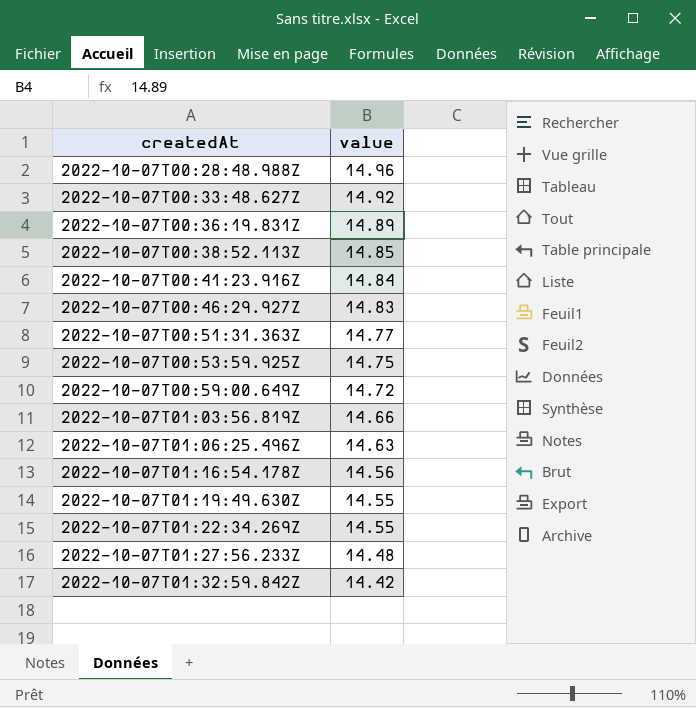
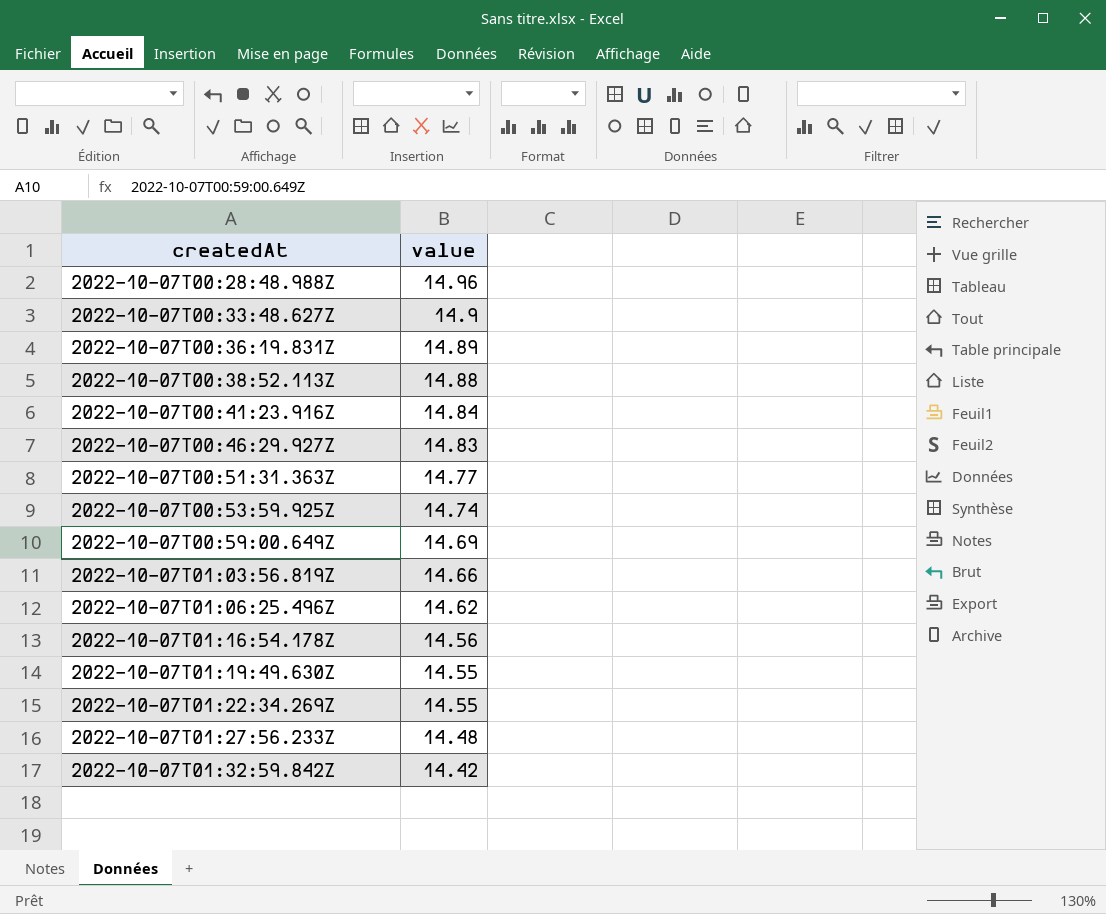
2022-10-07T00:33:48.627Z | value: 14.92 -> 14.9
2022-10-07T00:38:52.113Z | value: 14.85 -> 14.88
2022-10-07T00:53:59.925Z | value: 14.75 -> 14.74
2022-10-07T00:59:00.649Z | value: 14.72 -> 14.69
2022-10-07T01:06:25.496Z | value: 14.63 -> 14.62

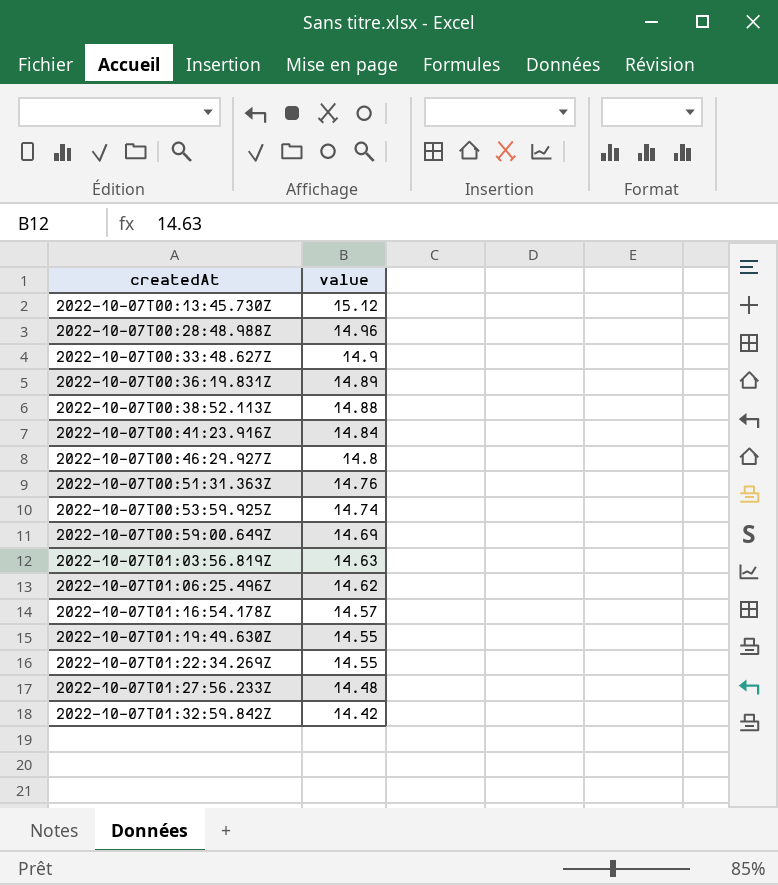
row 2022-10-07T00:13:45.730Z: none -> 15.12
2022-10-07T00:46:29.927Z | value: 14.83 -> 14.8
2022-10-07T00:51:31.363Z | value: 14.77 -> 14.76
2022-10-07T01:03:56.819Z | value: 14.66 -> 14.63
2022-10-07T01:16:54.178Z | value: 14.56 -> 14.57

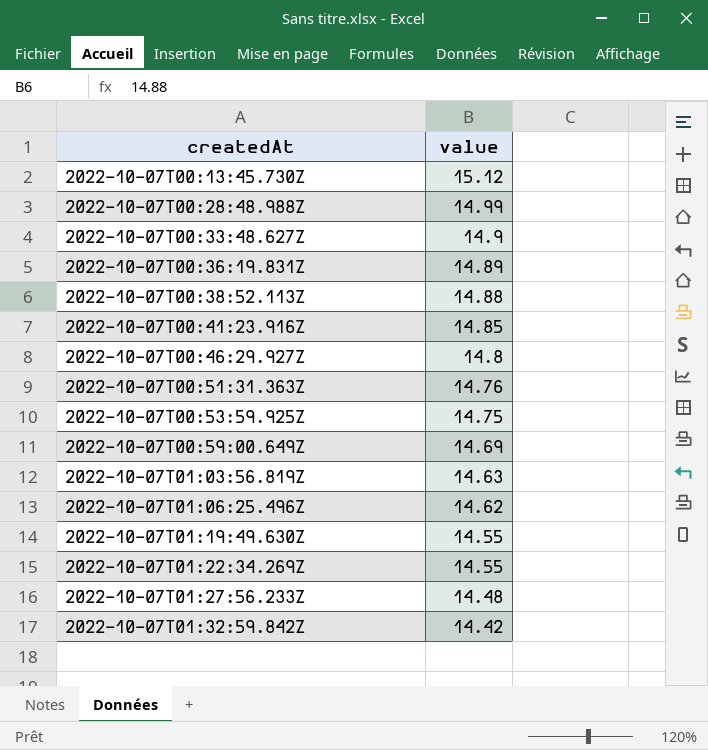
row 2022-10-07T01:16:54.178Z: 14.57 -> none
2022-10-07T00:28:48.988Z | value: 14.96 -> 14.99
2022-10-07T00:41:23.916Z | value: 14.84 -> 14.85
2022-10-07T00:53:59.925Z | value: 14.74 -> 14.75

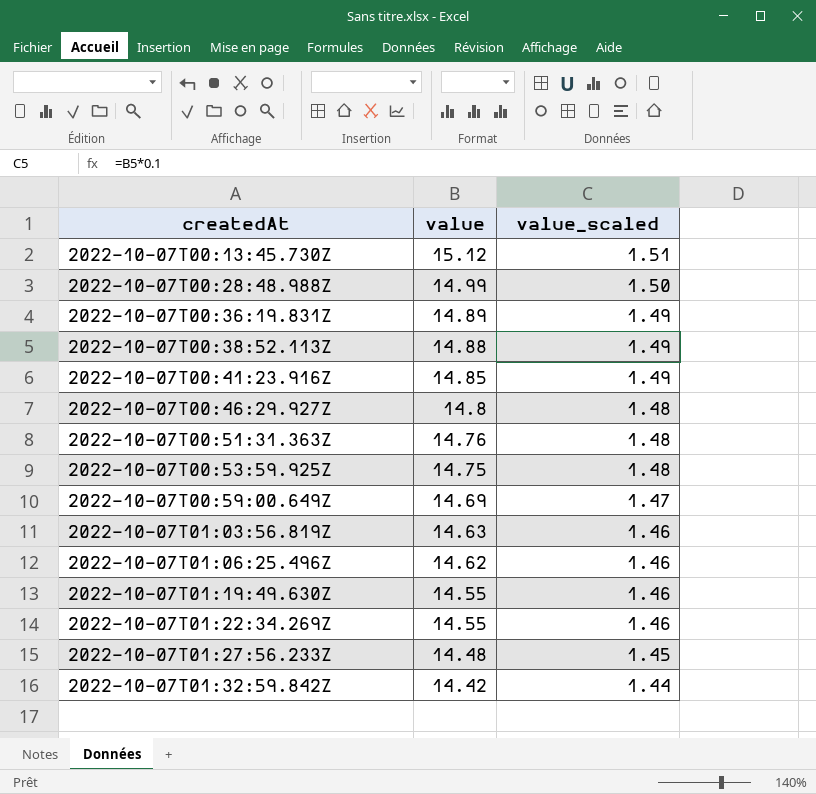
column value_scaled | formula: none -> [value] * 0.1
row 2022-10-07T00:33:48.627Z: 14.9 -> none

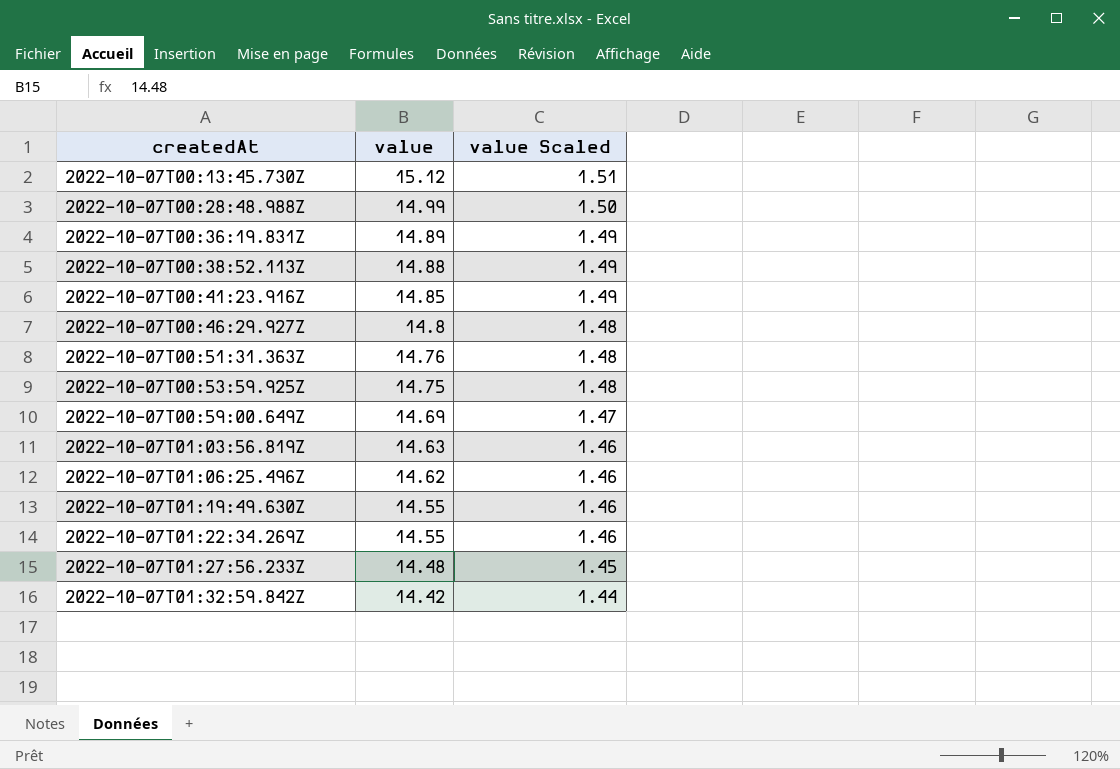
column name: value_scaled -> value Scaled

